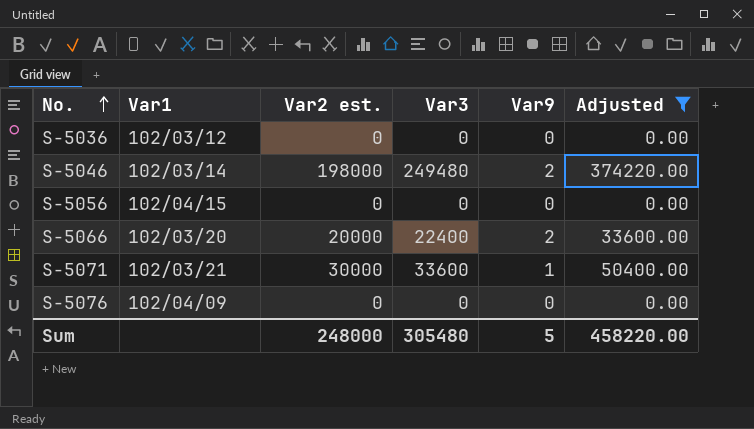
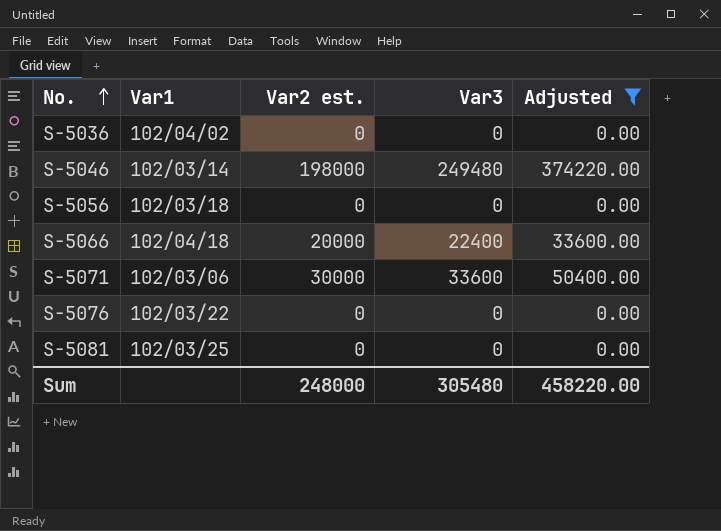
column Var9 | position: 5 -> none
S-5036 | Var1: 102/03/12 -> 102/04/02
S-5056 | Var1: 102/04/15 -> 102/03/18
S-5066 | Var1: 102/03/20 -> 102/04/18
S-5071 | Var1: 102/03/21 -> 102/03/06
S-5076 | Var1: 102/04/09 -> 102/03/22
row S-5081: none -> 102/03/25 | 0 | 0 | 0.00

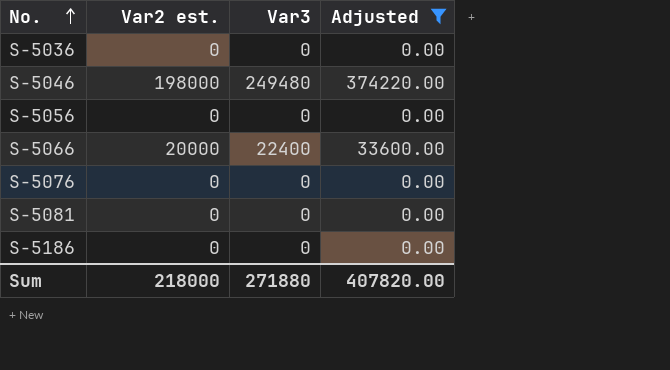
column Var1 | position: 2 -> none
row S-5071: 102/03/06 | 30000 | 33600 | 50400.00 -> none
row S-5186: none -> 0 | 0 | 0.00
Sum | Var2 est.: 248000 -> 218000
Sum | Var3: 305480 -> 271880
Sum | Adjusted: 458220.00 -> 407820.00

